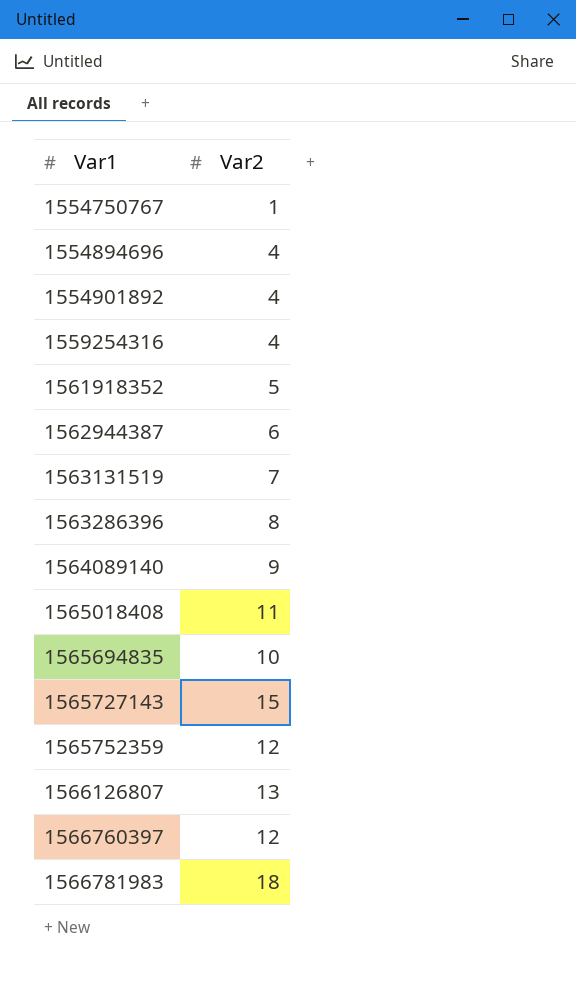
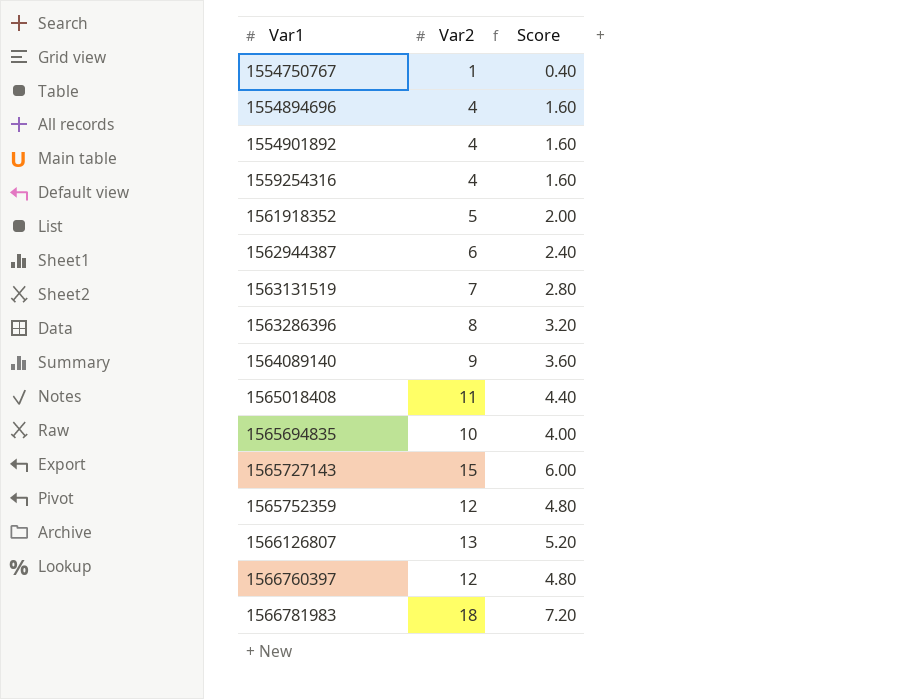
column Score | formula: none -> [Var2] * 0.4

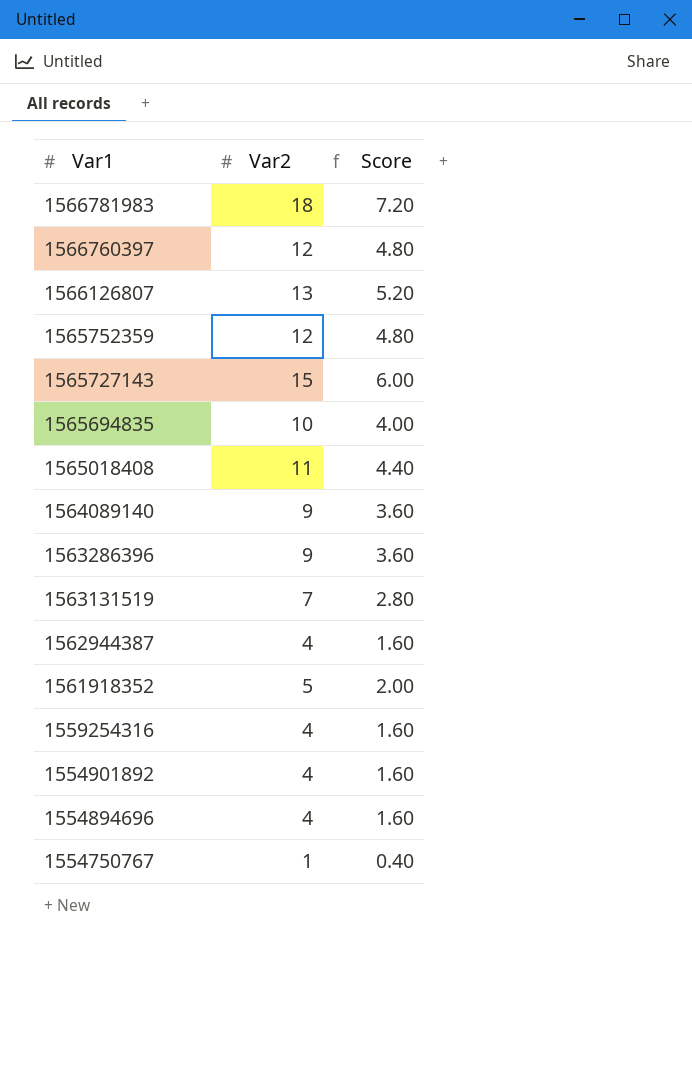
row order: Var1 ascending -> Var1 descending
1563286396 | Var2: 8 -> 9
1563286396 | Score: 3.20 -> 3.60
1562944387 | Var2: 6 -> 4
1562944387 | Score: 2.40 -> 1.60

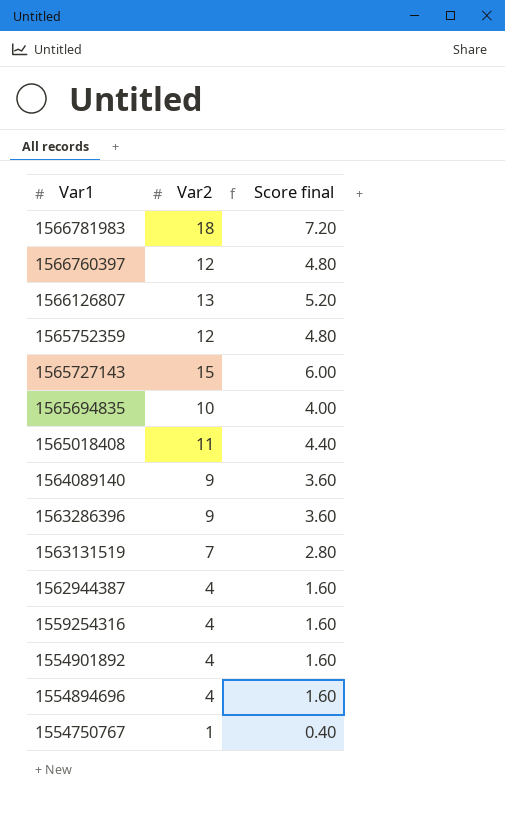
column name: Score -> Score final
row 1561918352: 5 | 2.00 -> none

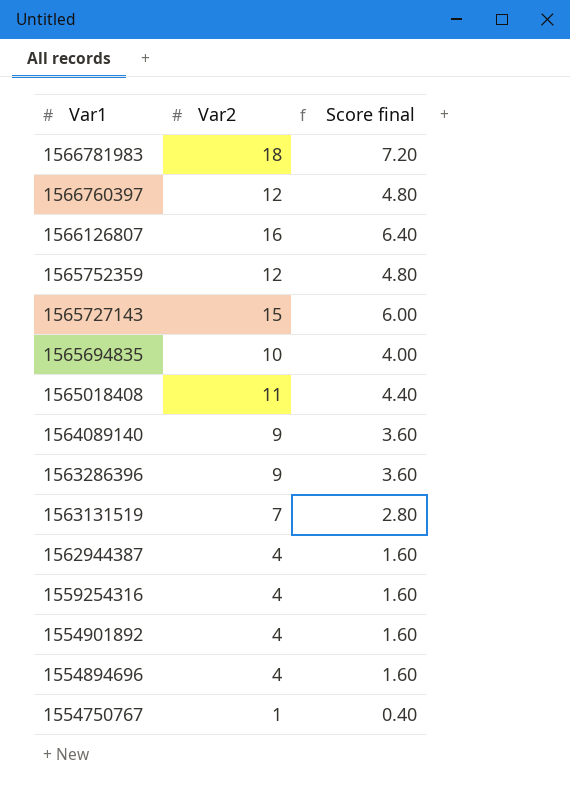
1566126807 | Var2: 13 -> 16
1566126807 | Score final: 5.20 -> 6.40

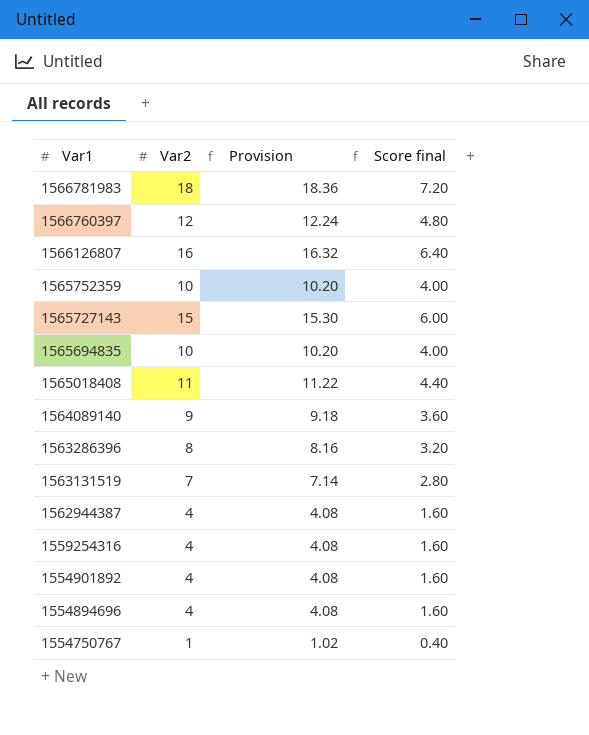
column Provision | formula: none -> [Var2] * 1.02
1565752359 | Var2: 12 -> 10
1565752359 | Score final: 4.80 -> 4.00
1563286396 | Var2: 9 -> 8
1563286396 | Score final: 3.60 -> 3.20

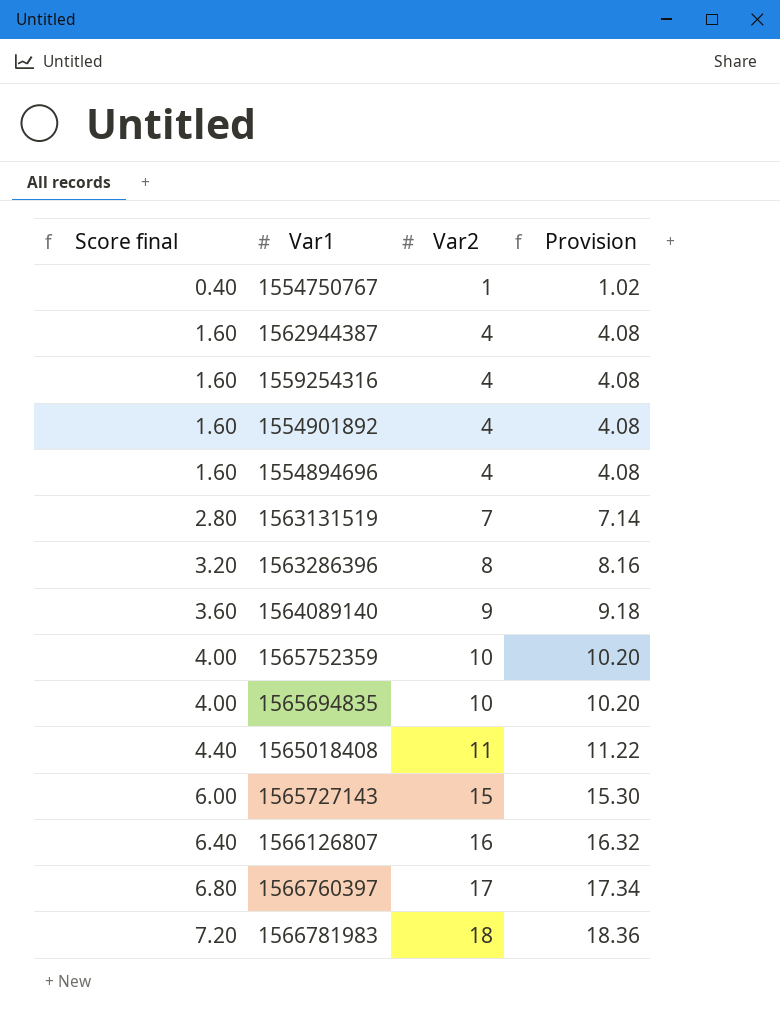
row order: Var1 descending -> Score final ascending
column Score final | position: 4 -> 1
1566760397 | Score final: 4.80 -> 6.80
1566760397 | Var2: 12 -> 17
1566760397 | Provision: 12.24 -> 17.34

